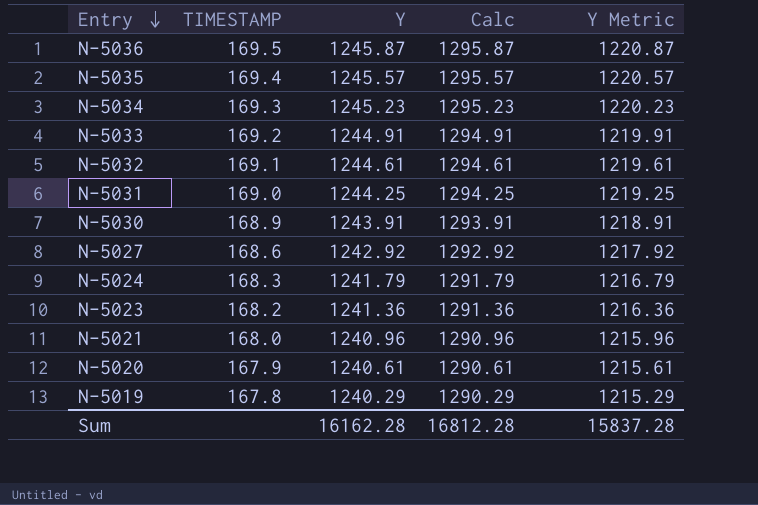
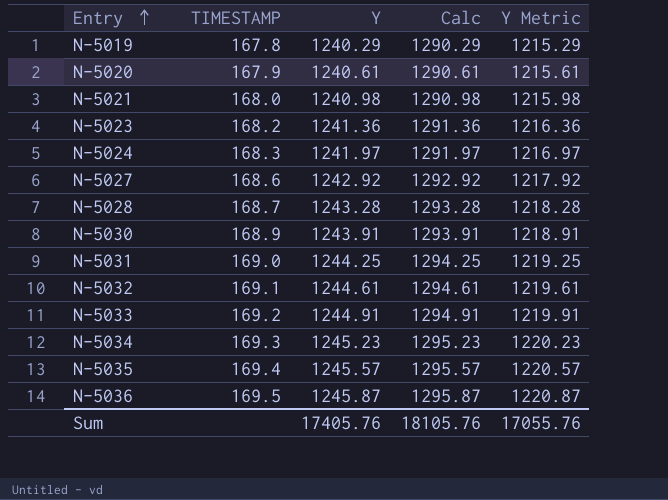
row order: Entry descending -> Entry ascending
N-5021 | Y: 1240.96 -> 1240.98
N-5021 | Calc: 1290.96 -> 1290.98
N-5021 | Y Metric: 1215.96 -> 1215.98
N-5024 | Y: 1241.79 -> 1241.97
N-5024 | Calc: 1291.79 -> 1291.97
N-5024 | Y Metric: 1216.79 -> 1216.97
row N-5028: none -> 168.7 | 1243.28 | 1293.28 | 1218.28
Sum | Y: 16162.28 -> 17405.76
Sum | Calc: 16812.28 -> 18105.76
Sum | Y Metric: 15837.28 -> 17055.76

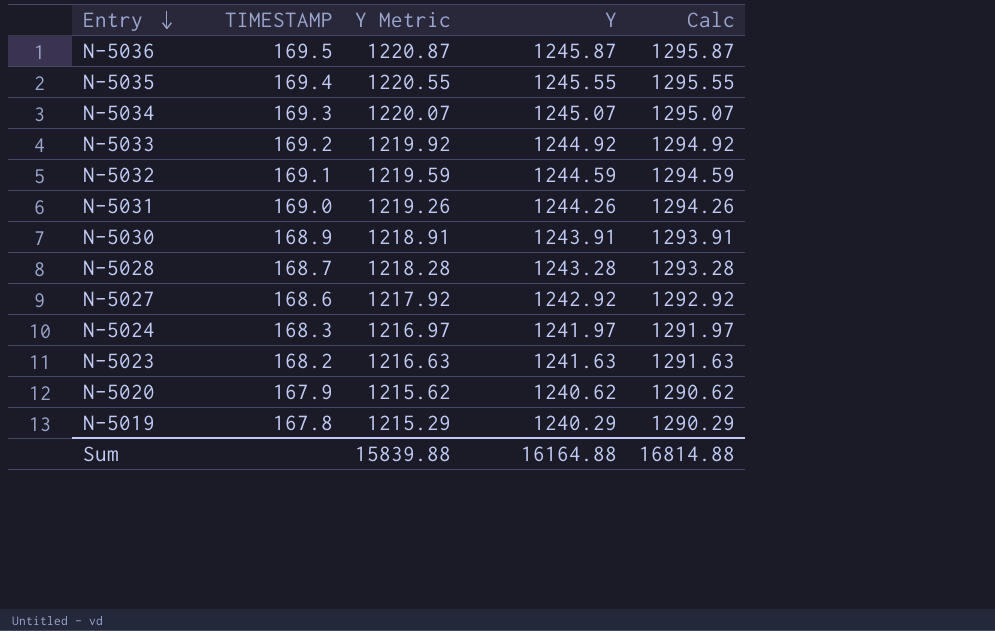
row order: Entry ascending -> Entry descending
column Y Metric | position: 5 -> 3
row N-5021: 168.0 | 1240.98 | 1290.98 | 1215.98 -> none
N-5035 | Y Metric: 1220.57 -> 1220.55
N-5035 | Y: 1245.57 -> 1245.55
N-5035 | Calc: 1295.57 -> 1295.55
N-5034 | Y Metric: 1220.23 -> 1220.07
N-5034 | Y: 1245.23 -> 1245.07
N-5034 | Calc: 1295.23 -> 1295.07
N-5033 | Y Metric: 1219.91 -> 1219.92
N-5033 | Y: 1244.91 -> 1244.92
N-5033 | Calc: 1294.91 -> 1294.92
N-5032 | Y Metric: 1219.61 -> 1219.59
N-5032 | Y: 1244.61 -> 1244.59
N-5032 | Calc: 1294.61 -> 1294.59
N-5031 | Y Metric: 1219.25 -> 1219.26
N-5031 | Y: 1244.25 -> 1244.26
N-5031 | Calc: 1294.25 -> 1294.26
N-5023 | Y Metric: 1216.36 -> 1216.63
N-5023 | Y: 1241.36 -> 1241.63
N-5023 | Calc: 1291.36 -> 1291.63
N-5020 | Y Metric: 1215.61 -> 1215.62
N-5020 | Y: 1240.61 -> 1240.62
N-5020 | Calc: 1290.61 -> 1290.62
Sum | Y Metric: 17055.76 -> 15839.88
Sum | Y: 17405.76 -> 16164.88
Sum | Calc: 18105.76 -> 16814.88

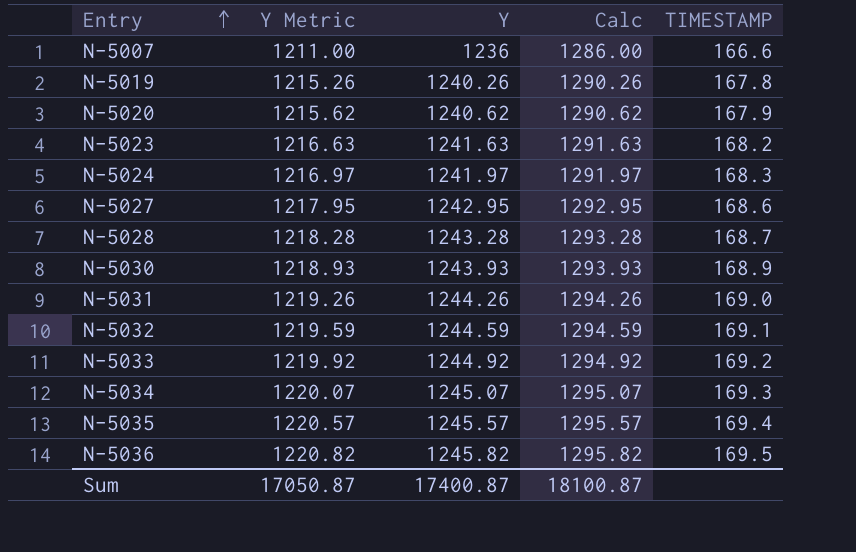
row order: Entry descending -> Entry ascending
column TIMESTAMP | position: 2 -> 5
row N-5007: none -> 1211.00 | 1236 | 1286.00 | 166.6
N-5019 | Y Metric: 1215.29 -> 1215.26
N-5019 | Y: 1240.29 -> 1240.26
N-5019 | Calc: 1290.29 -> 1290.26
N-5027 | Y Metric: 1217.92 -> 1217.95
N-5027 | Y: 1242.92 -> 1242.95
N-5027 | Calc: 1292.92 -> 1292.95
N-5030 | Y Metric: 1218.91 -> 1218.93
N-5030 | Y: 1243.91 -> 1243.93
N-5030 | Calc: 1293.91 -> 1293.93
N-5035 | Y Metric: 1220.55 -> 1220.57
N-5035 | Y: 1245.55 -> 1245.57
N-5035 | Calc: 1295.55 -> 1295.57
N-5036 | Y Metric: 1220.87 -> 1220.82
N-5036 | Y: 1245.87 -> 1245.82
N-5036 | Calc: 1295.87 -> 1295.82
Sum | Y Metric: 15839.88 -> 17050.87
Sum | Y: 16164.88 -> 17400.87
Sum | Calc: 16814.88 -> 18100.87

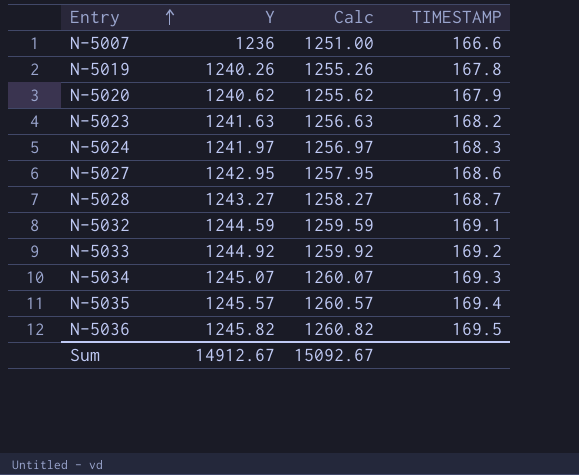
column Y Metric | formula: [Y] - 25 -> none
column Calc | formula: [Y] + 50 -> [Y] + 15
row N-5030: 1218.93 | 1243.93 | 1293.93 | 168.9 -> none
row N-5031: 1219.26 | 1244.26 | 1294.26 | 169.0 -> none
N-5028 | Y: 1243.28 -> 1243.27
Sum | Y: 17400.87 -> 14912.67
Sum | Calc: 18100.87 -> 15092.67

